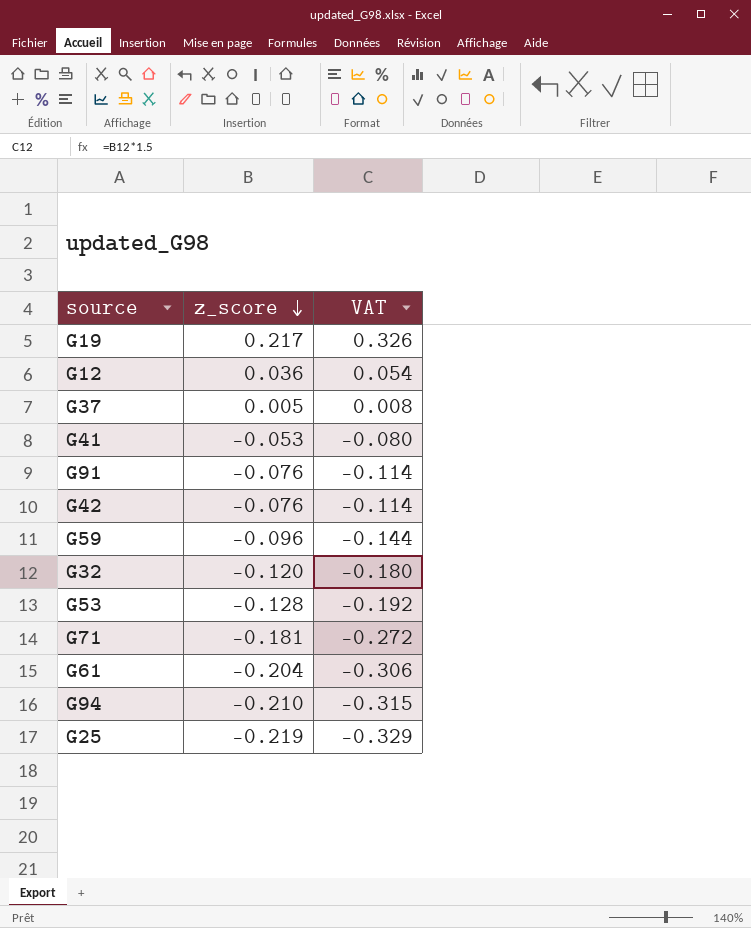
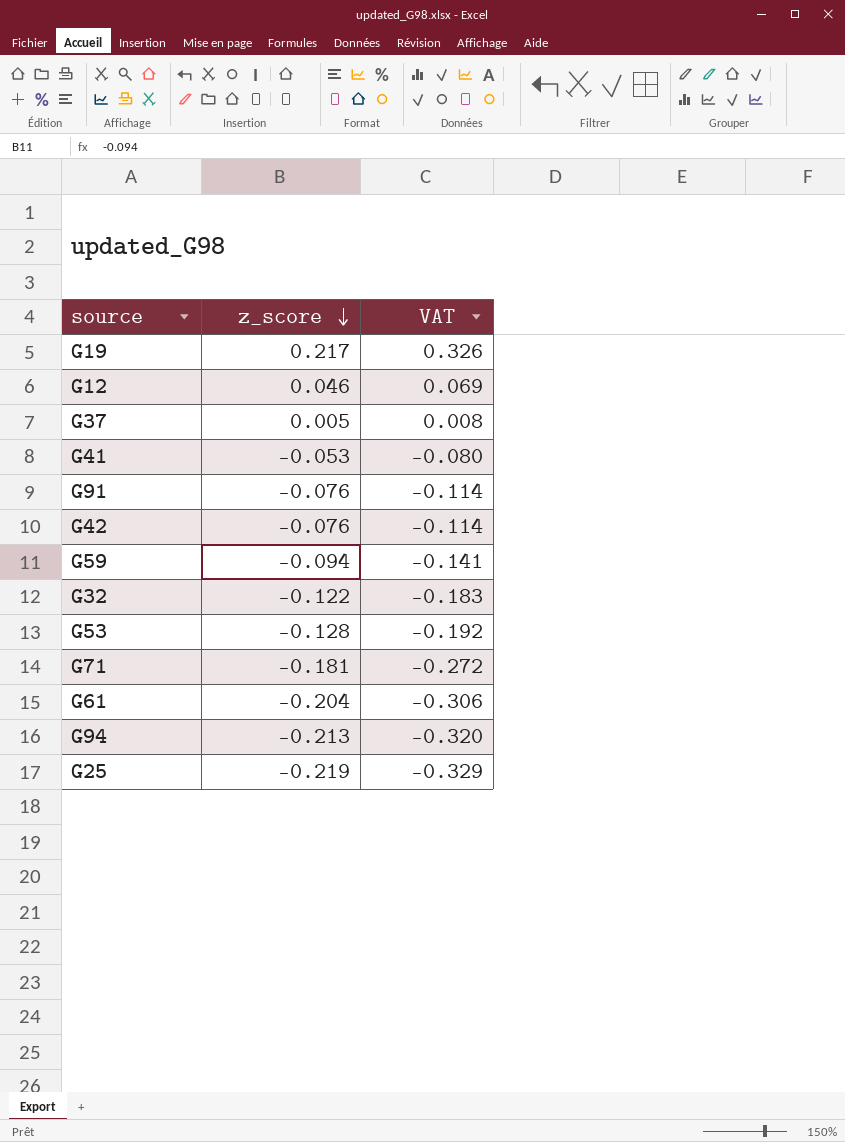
G12 | z_score: 0.036 -> 0.046
G12 | VAT: 0.054 -> 0.069
G59 | z_score: -0.096 -> -0.094
G59 | VAT: -0.144 -> -0.141
G32 | z_score: -0.120 -> -0.122
G32 | VAT: -0.180 -> -0.183
G94 | z_score: -0.210 -> -0.213
G94 | VAT: -0.315 -> -0.320

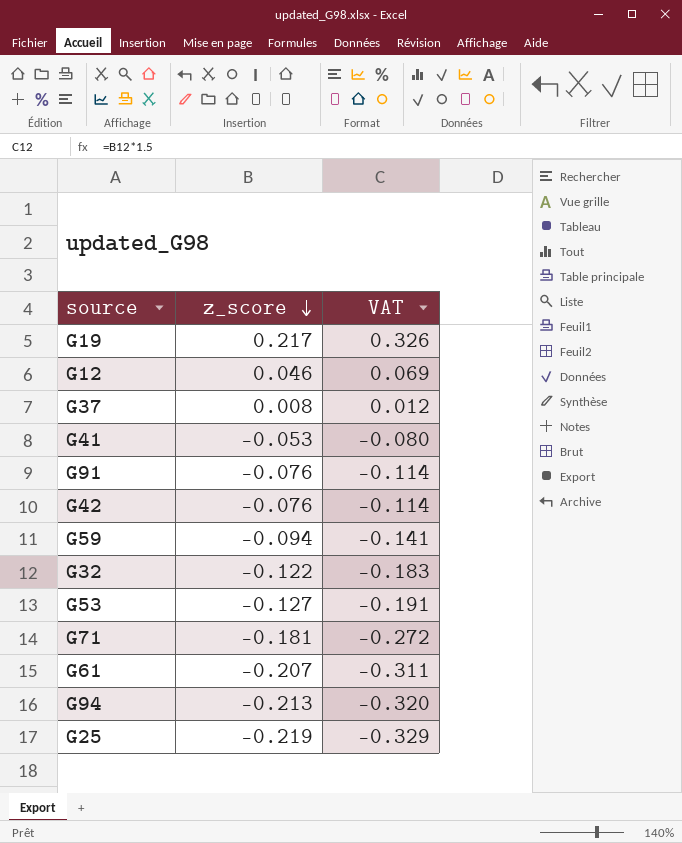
G37 | z_score: 0.005 -> 0.008
G37 | VAT: 0.008 -> 0.012
G53 | z_score: -0.128 -> -0.127
G53 | VAT: -0.192 -> -0.191
G61 | z_score: -0.204 -> -0.207
G61 | VAT: -0.306 -> -0.311

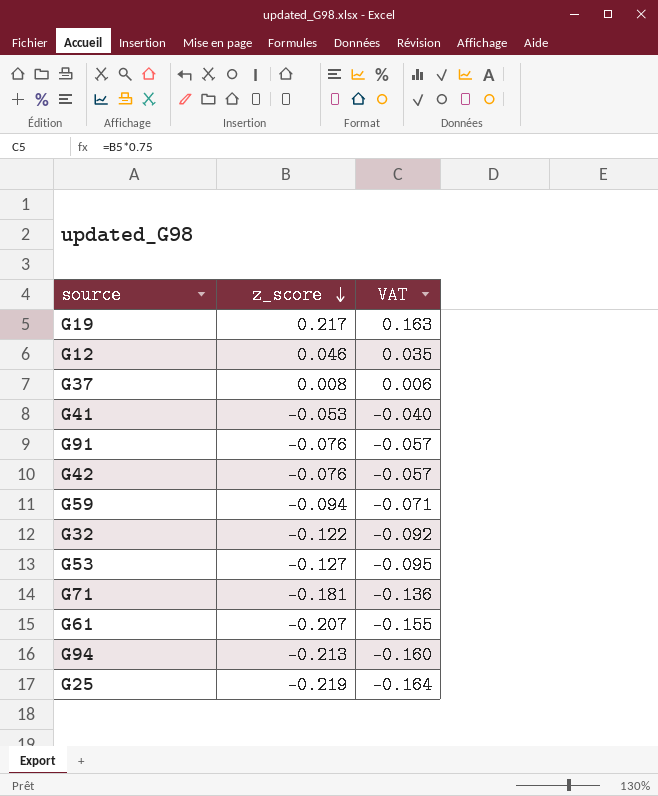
column VAT | formula: [z_score] * 1.5 -> [z_score] * 0.75

